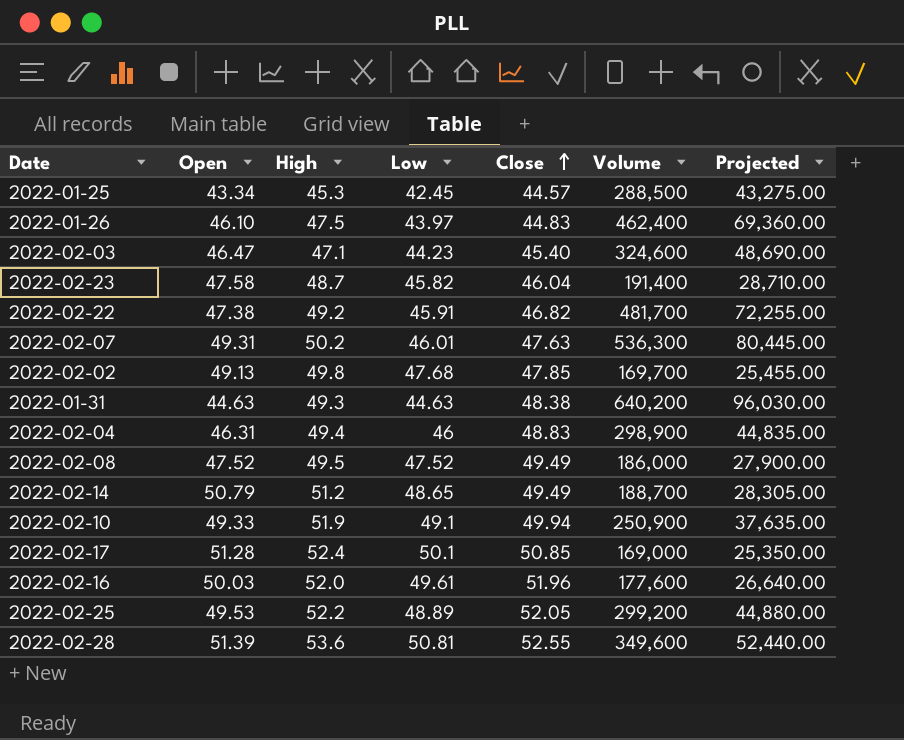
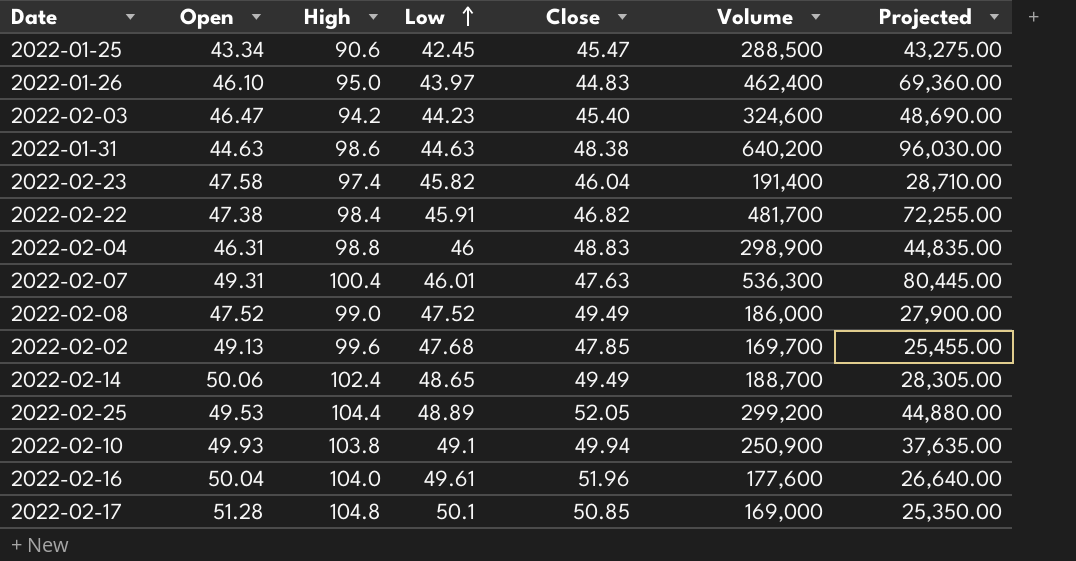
row order: Close ascending -> Low ascending
row 2022-02-28: 51.39 | 53.6 | 50.81 | 52.55 | 349,600 | 52,440.00 -> none
2022-01-25 | High: 45.3 -> 90.6
2022-01-25 | Close: 44.57 -> 45.47
2022-01-26 | High: 47.5 -> 95.0
2022-02-03 | High: 47.1 -> 94.2
2022-01-31 | High: 49.3 -> 98.6
2022-02-23 | High: 48.7 -> 97.4
2022-02-22 | High: 49.2 -> 98.4
2022-02-04 | High: 49.4 -> 98.8
2022-02-07 | High: 50.2 -> 100.4
2022-02-08 | High: 49.5 -> 99.0
2022-02-02 | High: 49.8 -> 99.6
2022-02-14 | Open: 50.79 -> 50.06
2022-02-14 | High: 51.2 -> 102.4
2022-02-25 | High: 52.2 -> 104.4
2022-02-10 | Open: 49.33 -> 49.93
2022-02-10 | High: 51.9 -> 103.8
2022-02-16 | Open: 50.03 -> 50.04
2022-02-16 | High: 52.0 -> 104.0
2022-02-17 | High: 52.4 -> 104.8

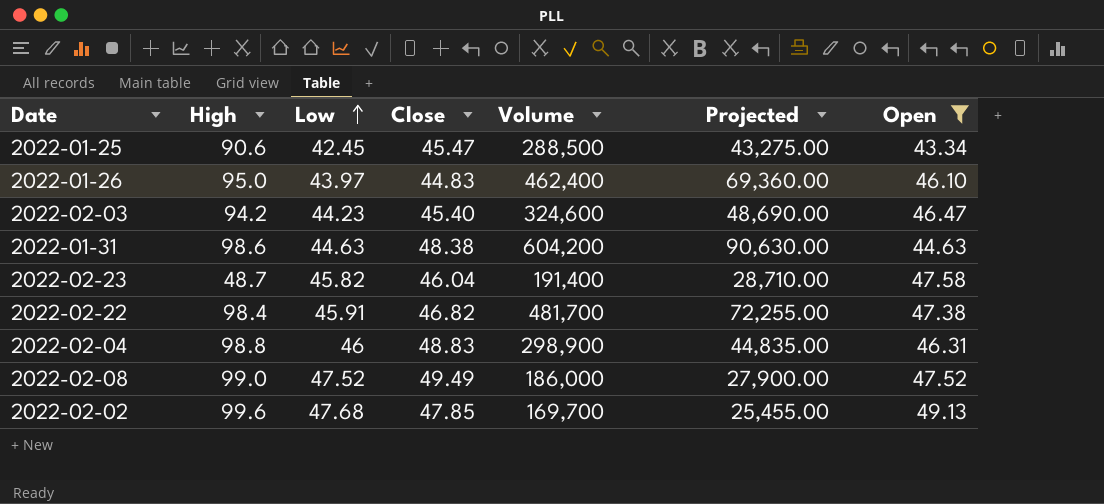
filter: none -> Open <= 49.13
column Open | position: 2 -> 7
2022-01-31 | Volume: 640,200 -> 604,200
2022-01-31 | Projected: 96,030.00 -> 90,630.00
2022-02-23 | High: 97.4 -> 48.7

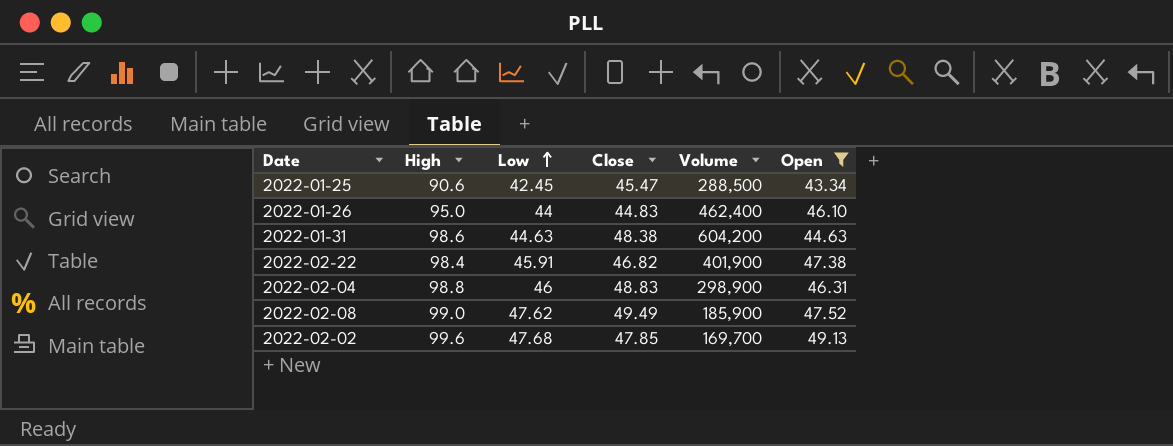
column Projected | formula: [Volume] * 0.15 -> none
row 2022-02-03: 94.2 | 44.23 | 45.40 | 324,600 | 48,690.00 | 46.47 -> none
row 2022-02-23: 48.7 | 45.82 | 46.04 | 191,400 | 28,710.00 | 47.58 -> none
2022-01-26 | Low: 43.97 -> 44
2022-02-22 | Volume: 481,700 -> 401,900
2022-02-08 | Low: 47.52 -> 47.62
2022-02-08 | Volume: 186,000 -> 185,900

